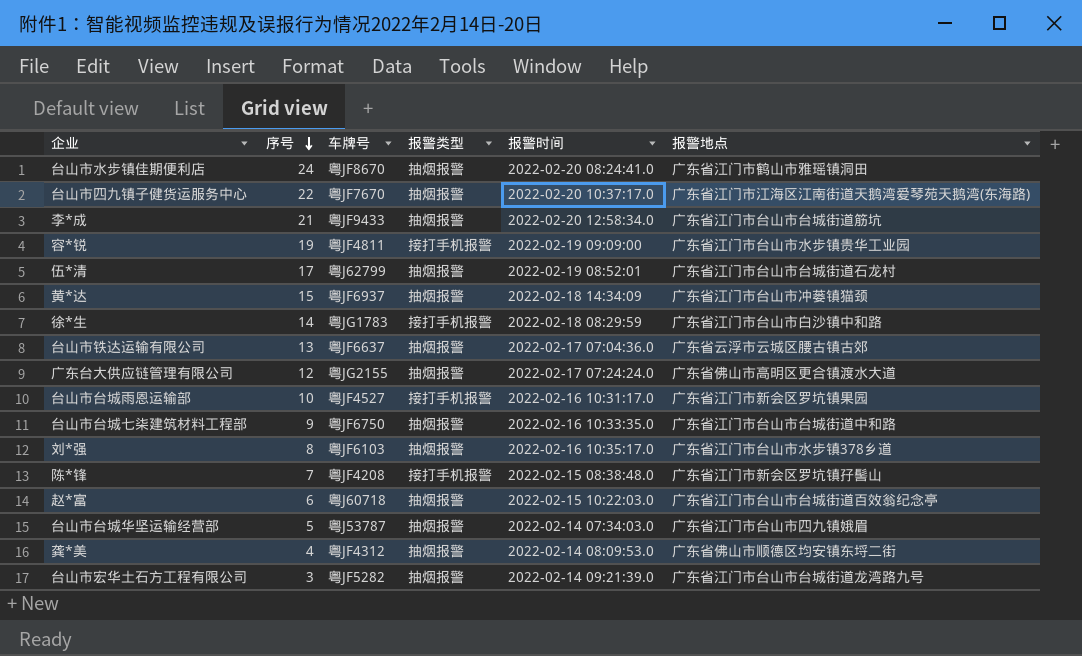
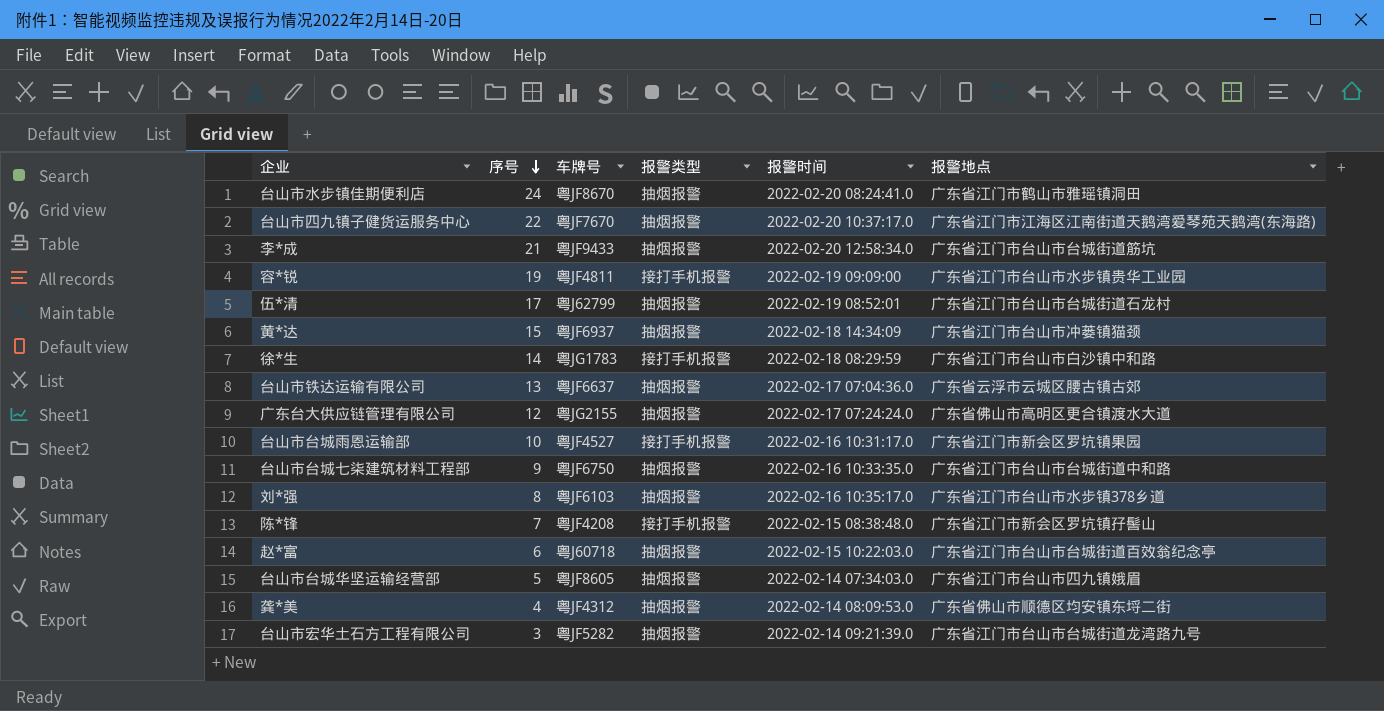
台山市台城华坚运输经营部 | 车牌号: 粤J53787 -> 粤JF8605

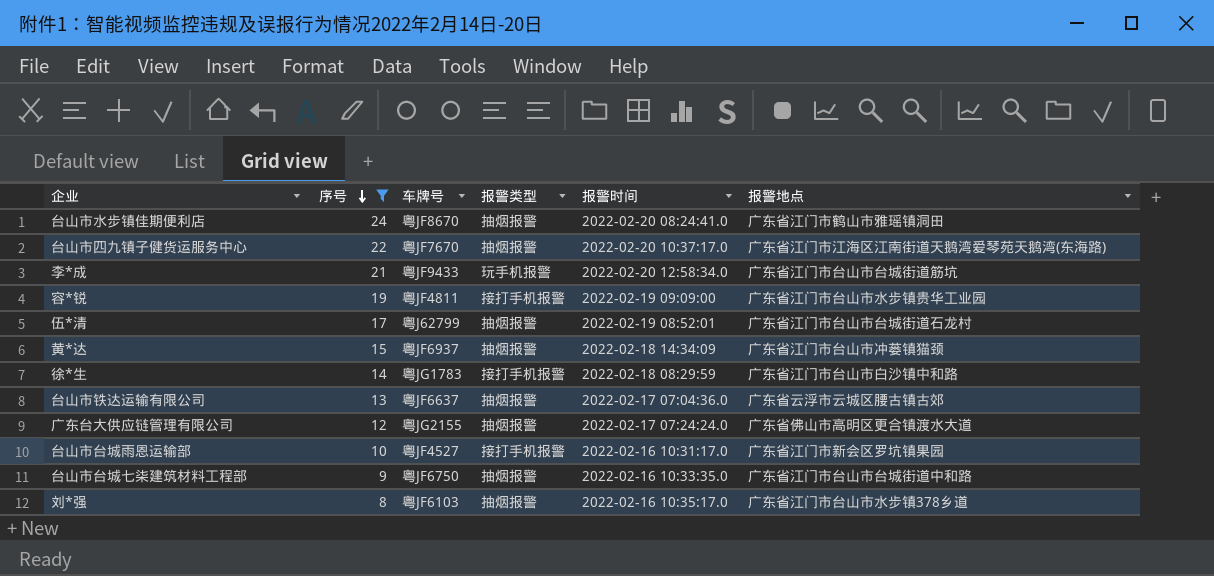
filter: none -> 序号 >= 8
李*成 | 报警类型: 抽烟报警 -> 玩手机报警

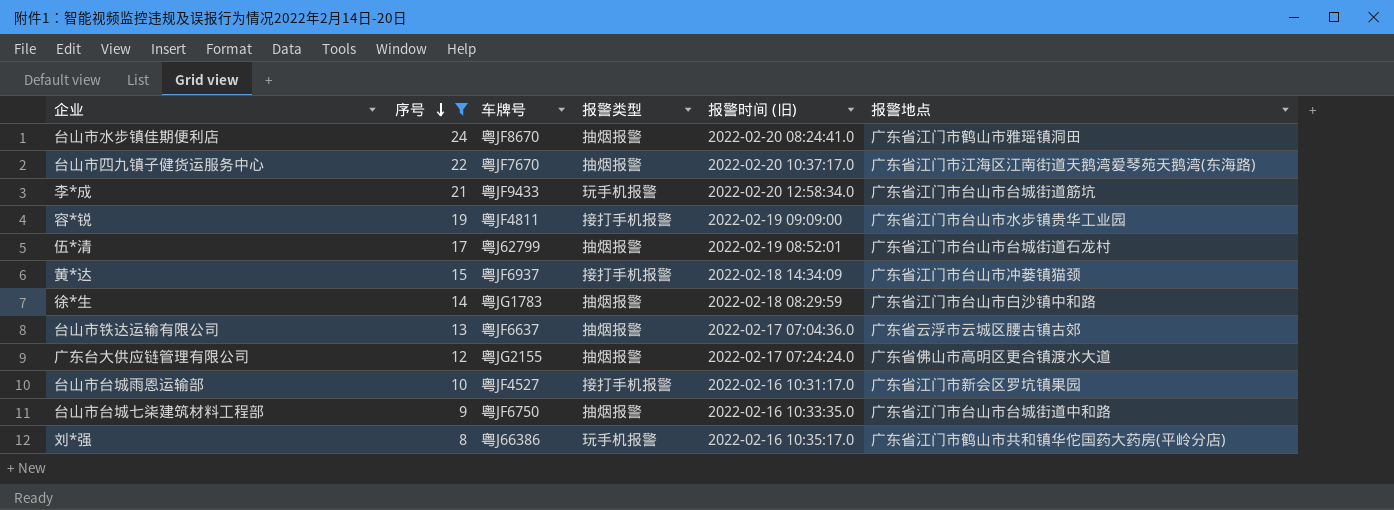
column name: 报警时间 -> 报警时间 (旧)
黄*达 | 报警类型: 抽烟报警 -> 接打手机报警
徐*生 | 报警类型: 接打手机报警 -> 抽烟报警
刘*强 | 车牌号: 粤JF6103 -> 粤J66386
刘*强 | 报警类型: 抽烟报警 -> 玩手机报警
刘*强 | 报警地点: 广东省江门市台山市水步镇378乡道 -> 广东省江门市鹤山市共和镇华佗国药大药房(平岭分店)

